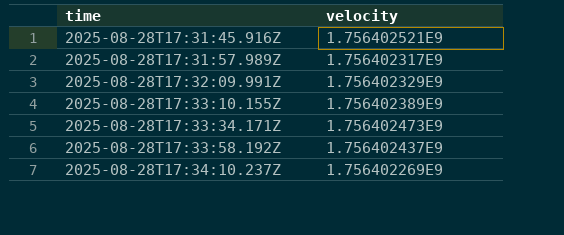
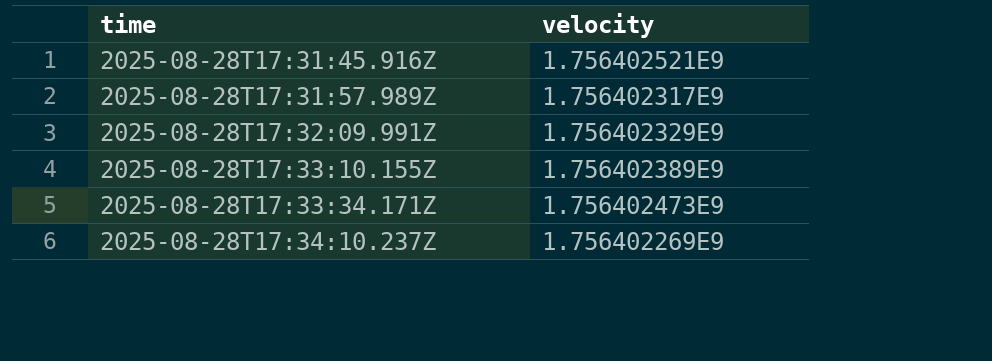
row 2025-08-28T17:33:58.192Z: 1.756402437E9 -> none

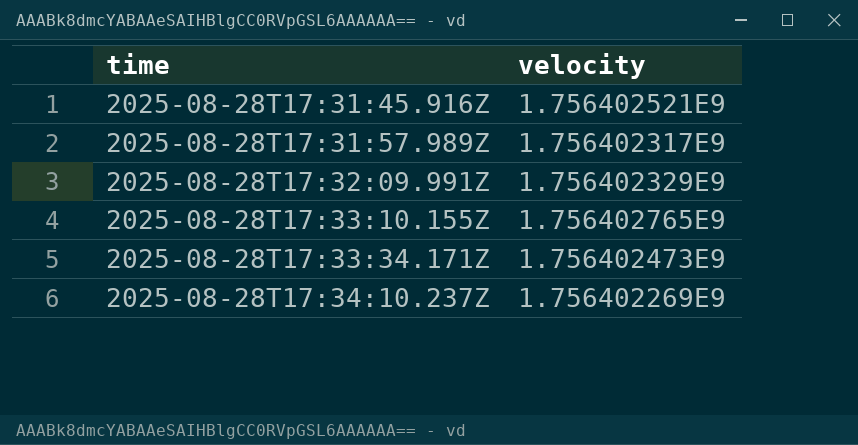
2025-08-28T17:33:10.155Z | velocity: 1.756402389E9 -> 1.756402765E9

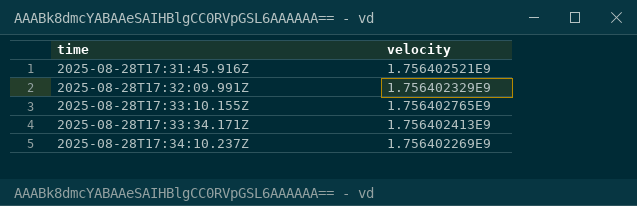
row 2025-08-28T17:31:57.989Z: 1.756402317E9 -> none
2025-08-28T17:33:34.171Z | velocity: 1.756402473E9 -> 1.756402413E9

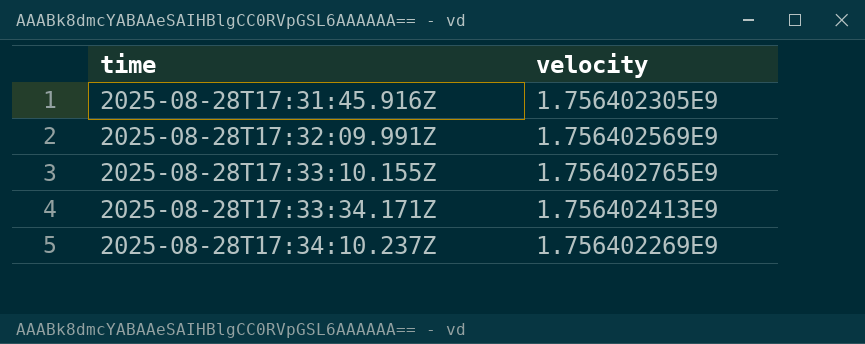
2025-08-28T17:31:45.916Z | velocity: 1.756402521E9 -> 1.756402305E9
2025-08-28T17:32:09.991Z | velocity: 1.756402329E9 -> 1.756402569E9

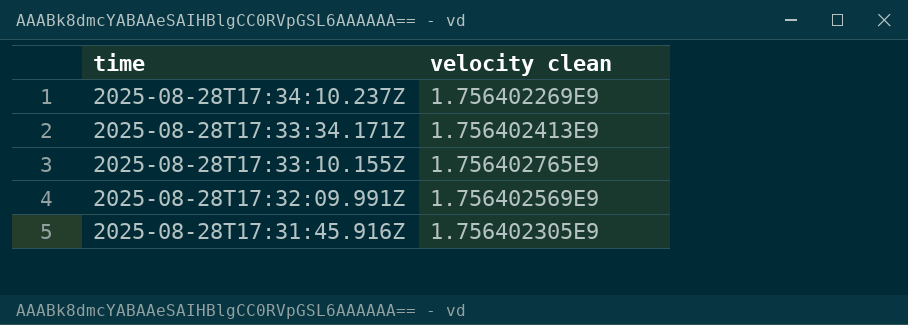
row order: time ascending -> time descending
column name: velocity -> velocity clean

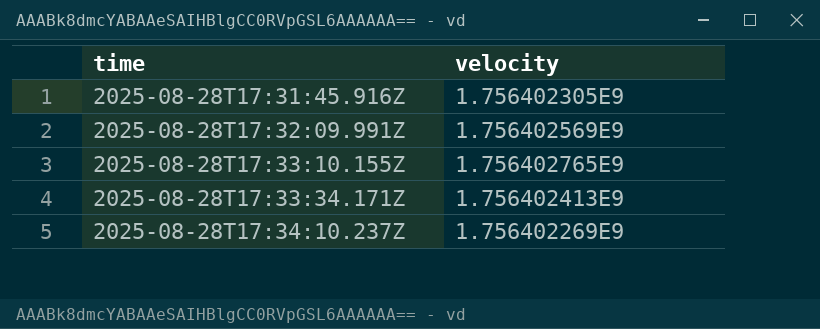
row order: time descending -> time ascending
column name: velocity clean -> velocity

